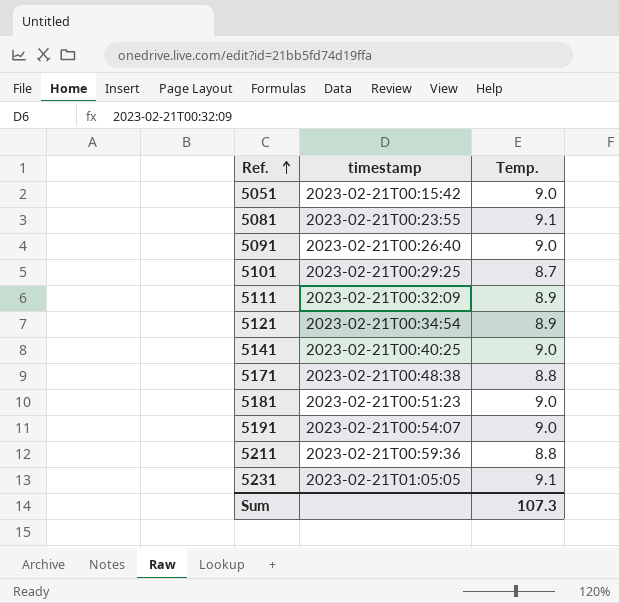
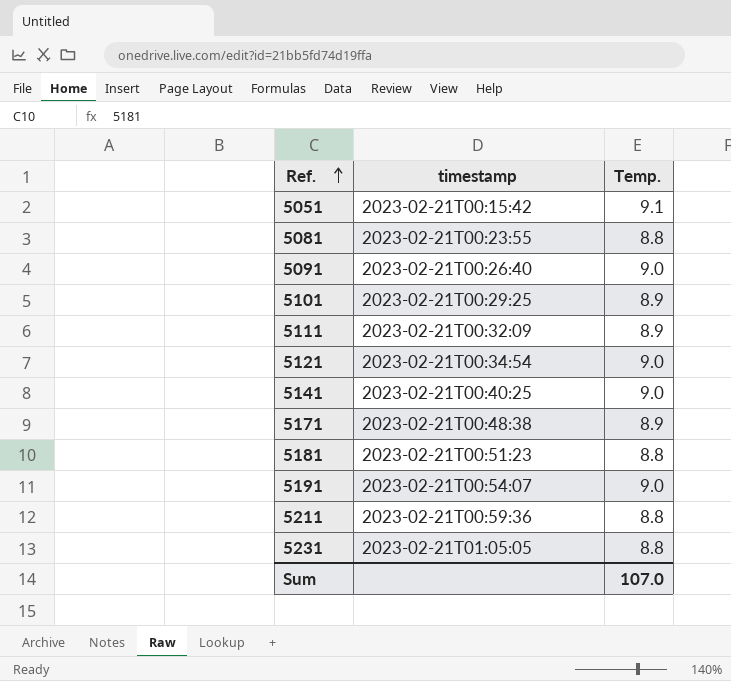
5051 | Temp.: 9.0 -> 9.1
5081 | Temp.: 9.1 -> 8.8
5101 | Temp.: 8.7 -> 8.9
5121 | Temp.: 8.9 -> 9.0
5171 | Temp.: 8.8 -> 8.9
5181 | Temp.: 9.0 -> 8.8
5231 | Temp.: 9.1 -> 8.8
Sum | Temp.: 107.3 -> 107.0

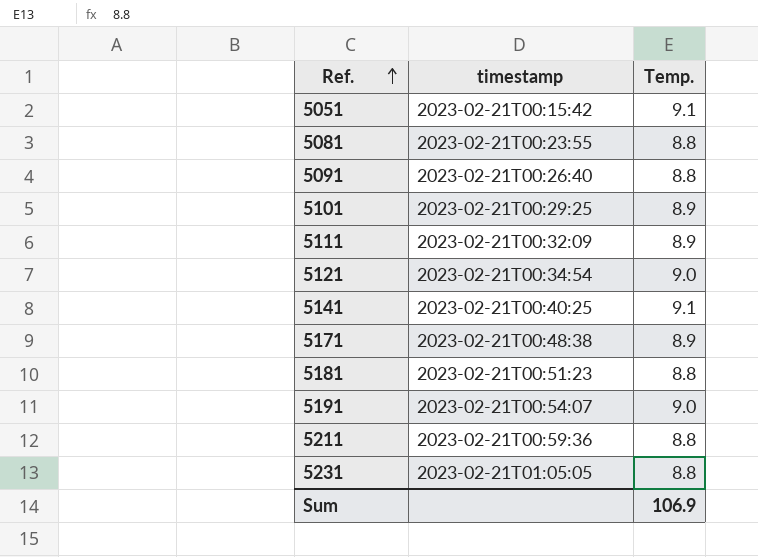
5091 | Temp.: 9.0 -> 8.8
5141 | Temp.: 9.0 -> 9.1
Sum | Temp.: 107.0 -> 106.9

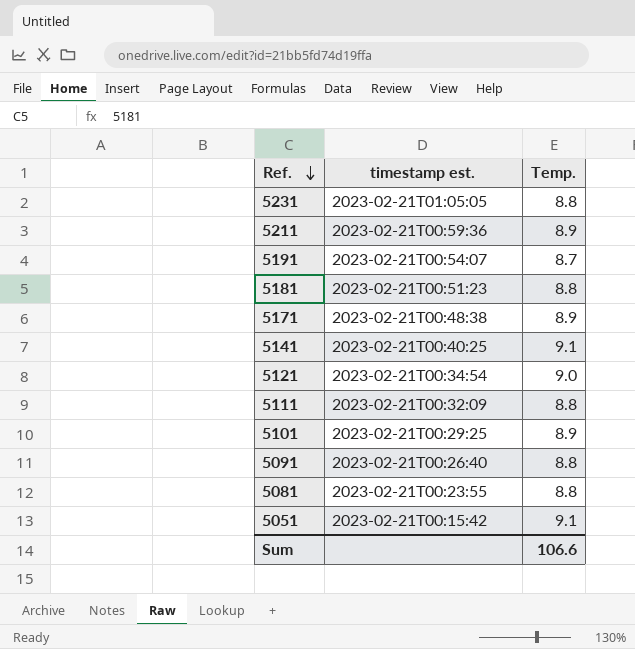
row order: Ref. ascending -> Ref. descending
column name: timestamp -> timestamp est.
5211 | Temp.: 8.8 -> 8.9
5191 | Temp.: 9.0 -> 8.7
5111 | Temp.: 8.9 -> 8.8
Sum | Temp.: 106.9 -> 106.6

